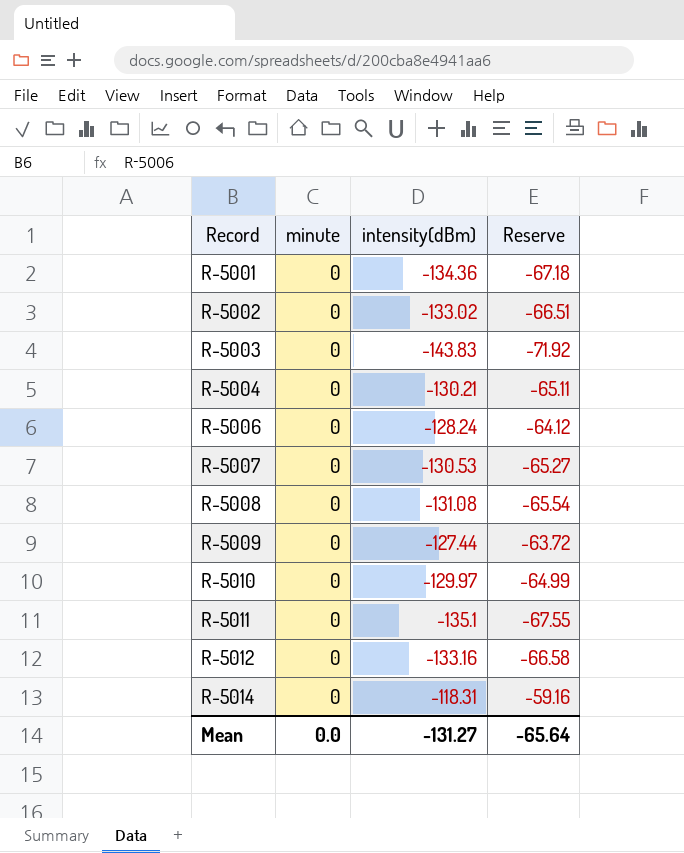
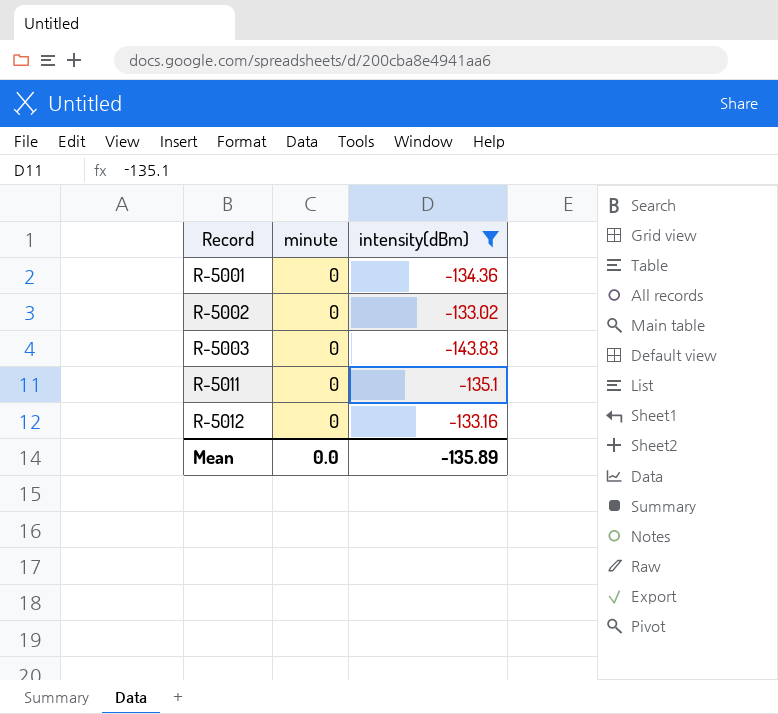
filter: none -> intensity(dBm) <= -133.02
column Reserve | formula: [intensity(dBm)] * 0.5 -> none
Mean | intensity(dBm): -131.27 -> -135.89

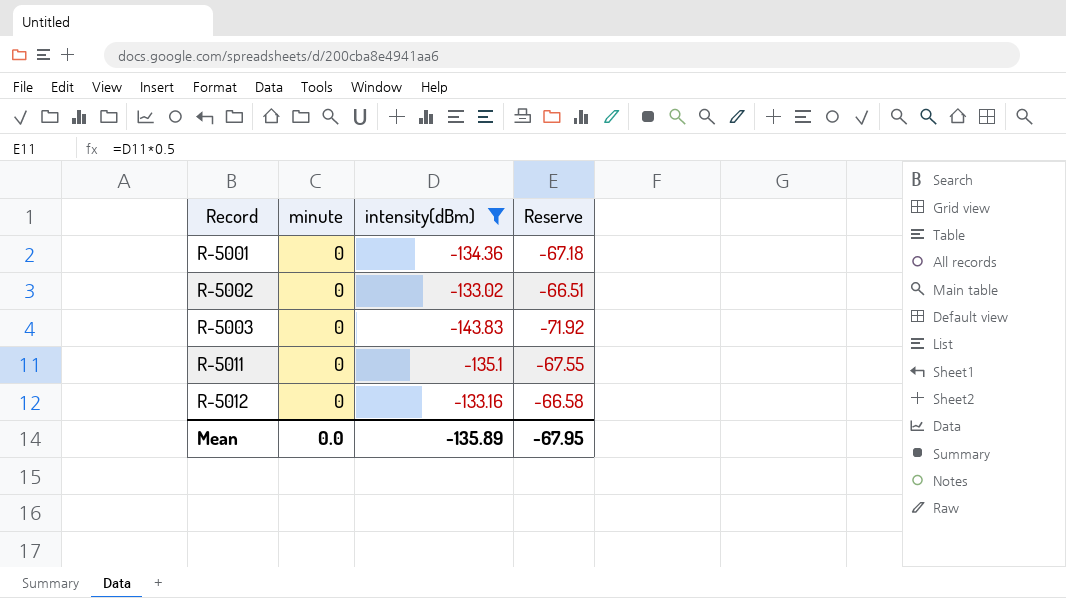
column Reserve | formula: none -> [intensity(dBm)] * 0.5

